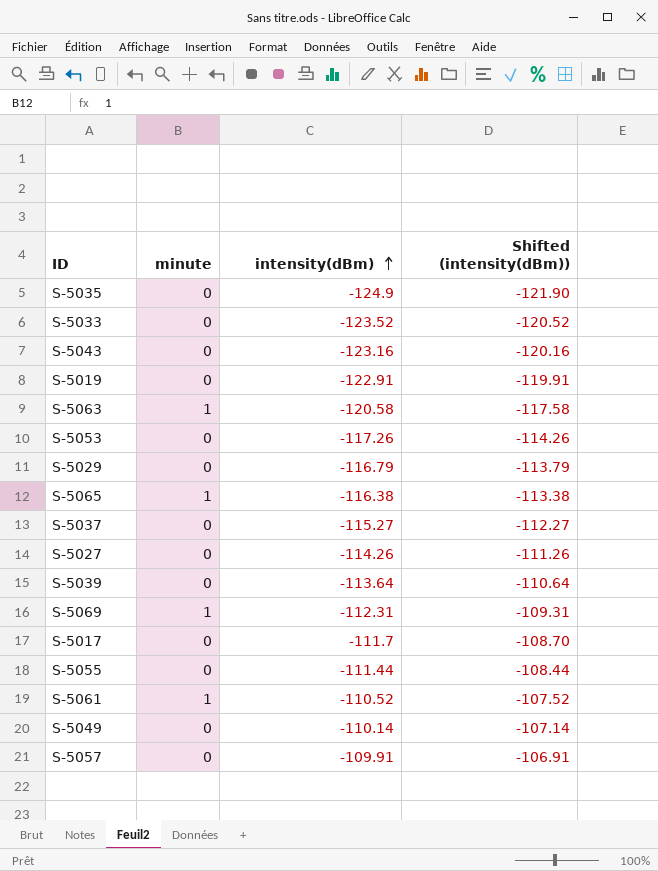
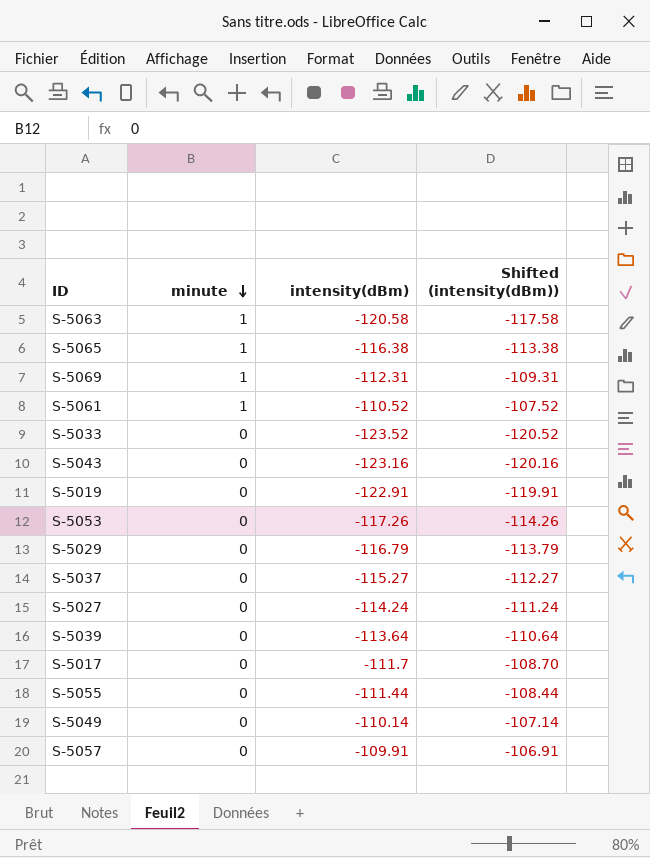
row order: intensity(dBm) ascending -> minute descending
row S-5035: 0 | -124.9 | -121.90 -> none
S-5027 | intensity(dBm): -114.26 -> -114.24
S-5027 | Shifted (intensity(dBm)): -111.26 -> -111.24

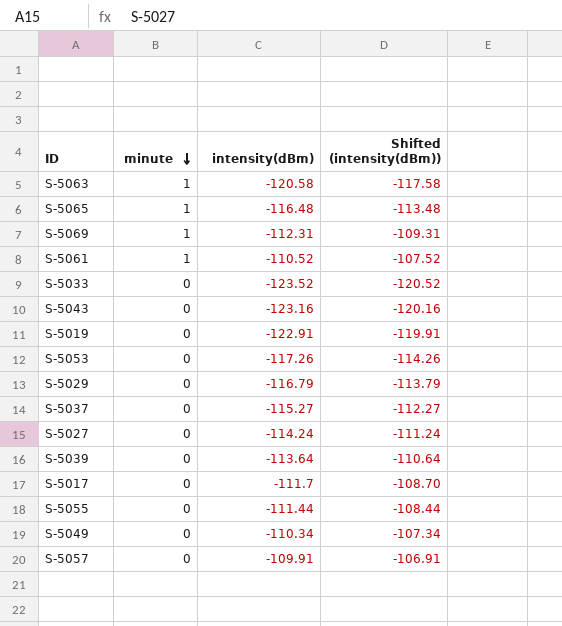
S-5065 | intensity(dBm): -116.38 -> -116.48
S-5065 | Shifted (intensity(dBm)): -113.38 -> -113.48
S-5049 | intensity(dBm): -110.14 -> -110.34
S-5049 | Shifted (intensity(dBm)): -107.14 -> -107.34

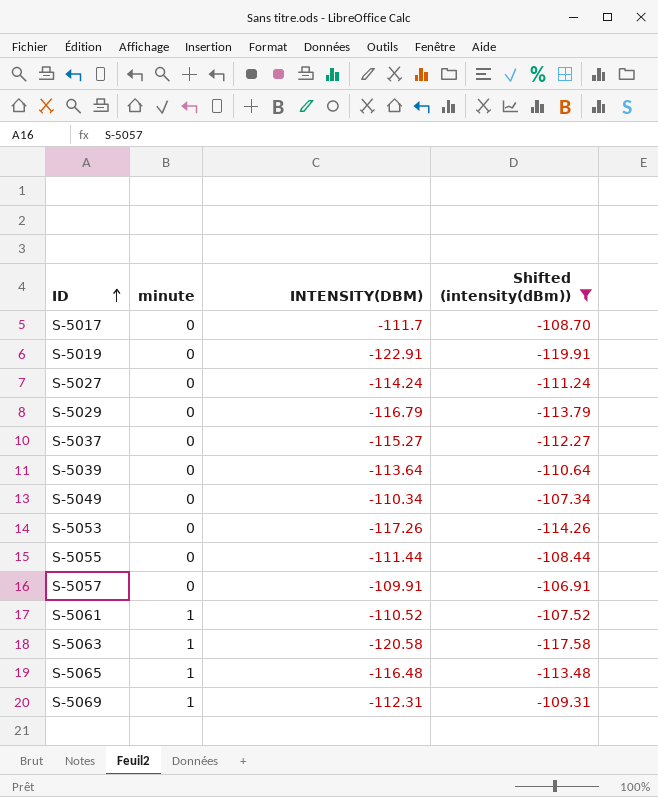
filter: none -> Shifted (intensity(dBm)) >= -119.91
row order: minute descending -> ID ascending
column name: intensity(dBm) -> INTENSITY(DBM)

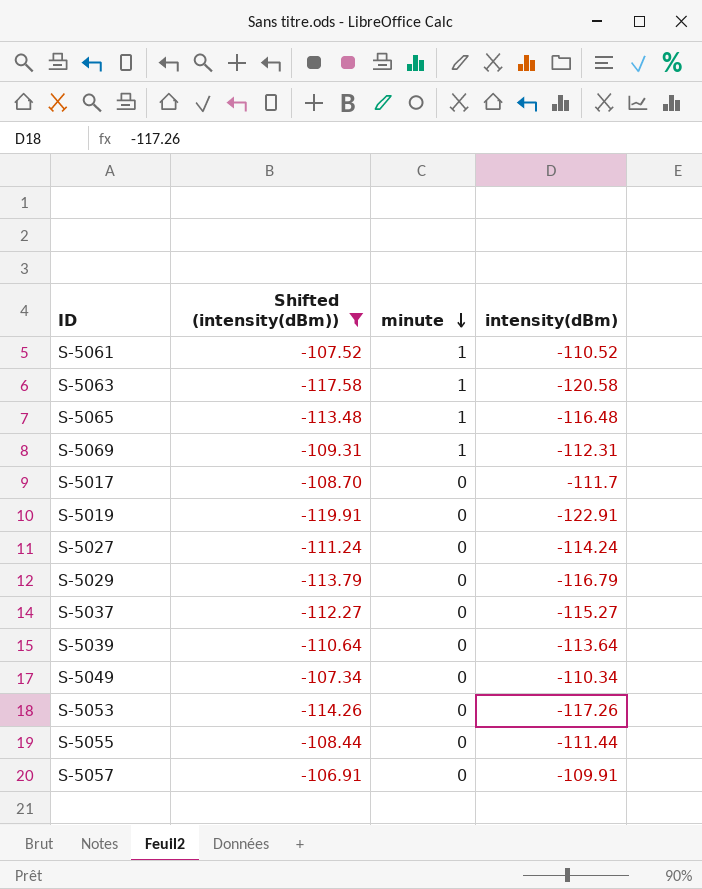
row order: ID ascending -> minute descending
column Shifted (intensity(dBm)) | position: 4 -> 2
column name: INTENSITY(DBM) -> intensity(dBm)

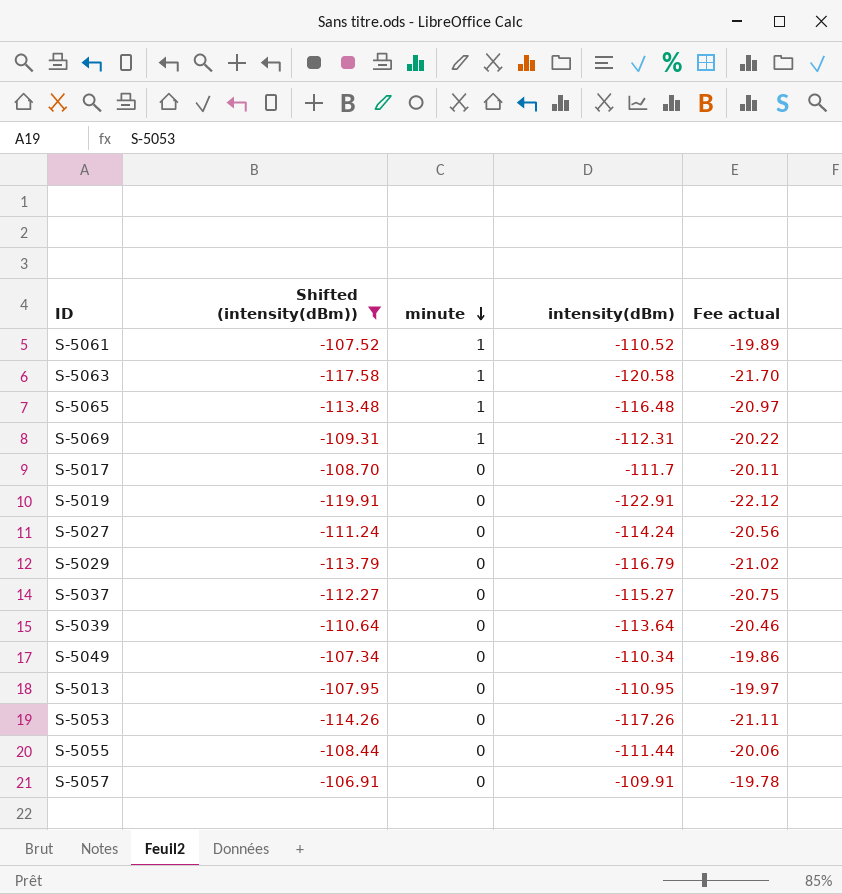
column Fee actual | formula: none -> [intensity(dBm)] * 0.18
row S-5013: none -> -107.95 | 0 | -110.95 | -19.97

